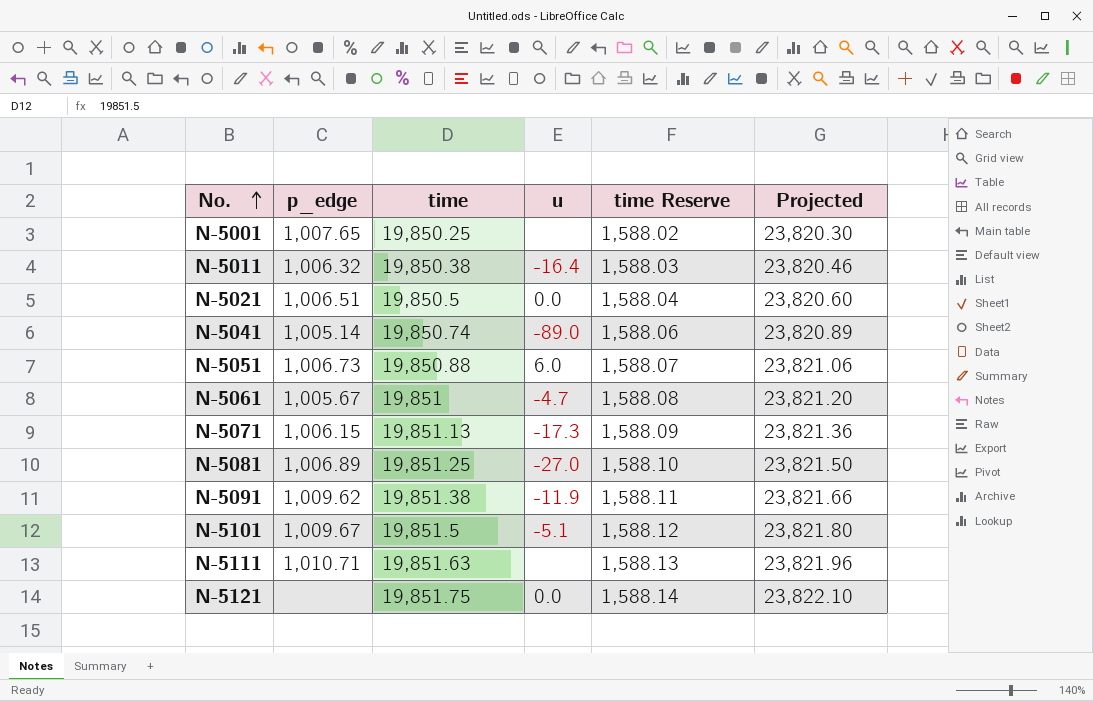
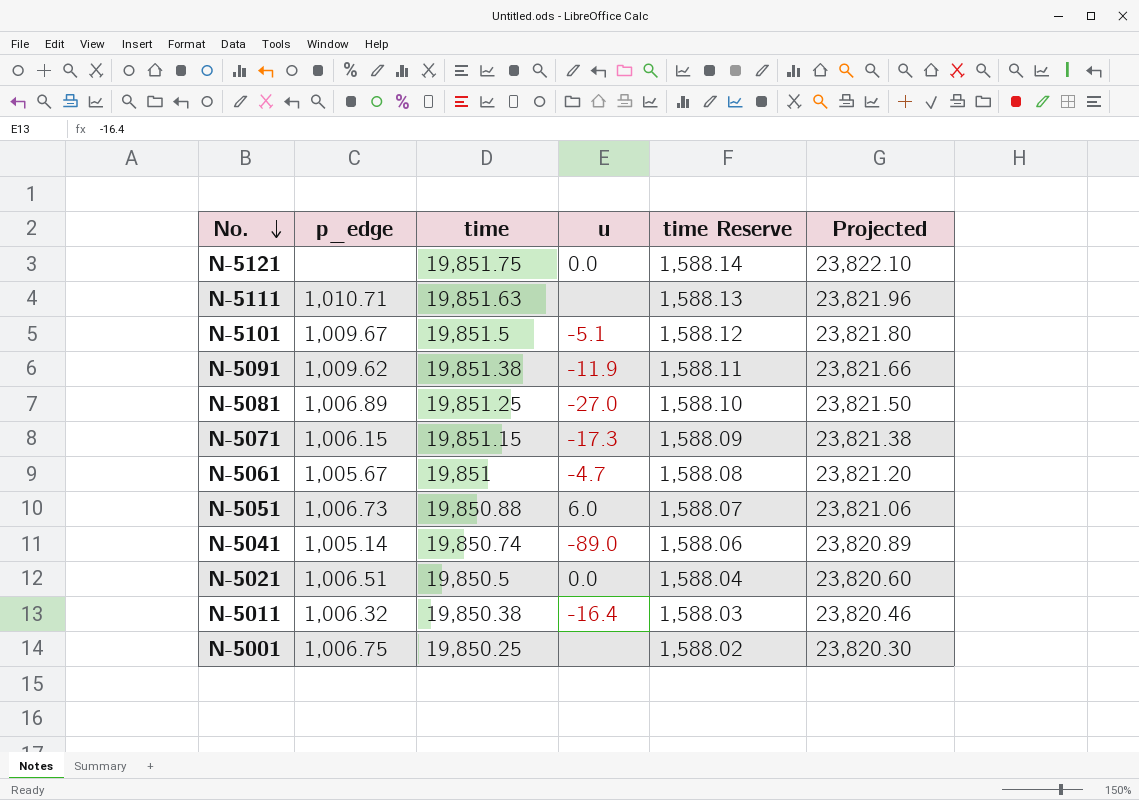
row order: No. ascending -> No. descending
N-5071 | time: 19,851.13 -> 19,851.15
N-5071 | Projected: 23,821.36 -> 23,821.38
N-5001 | p_edge: 1,007.65 -> 1,006.75

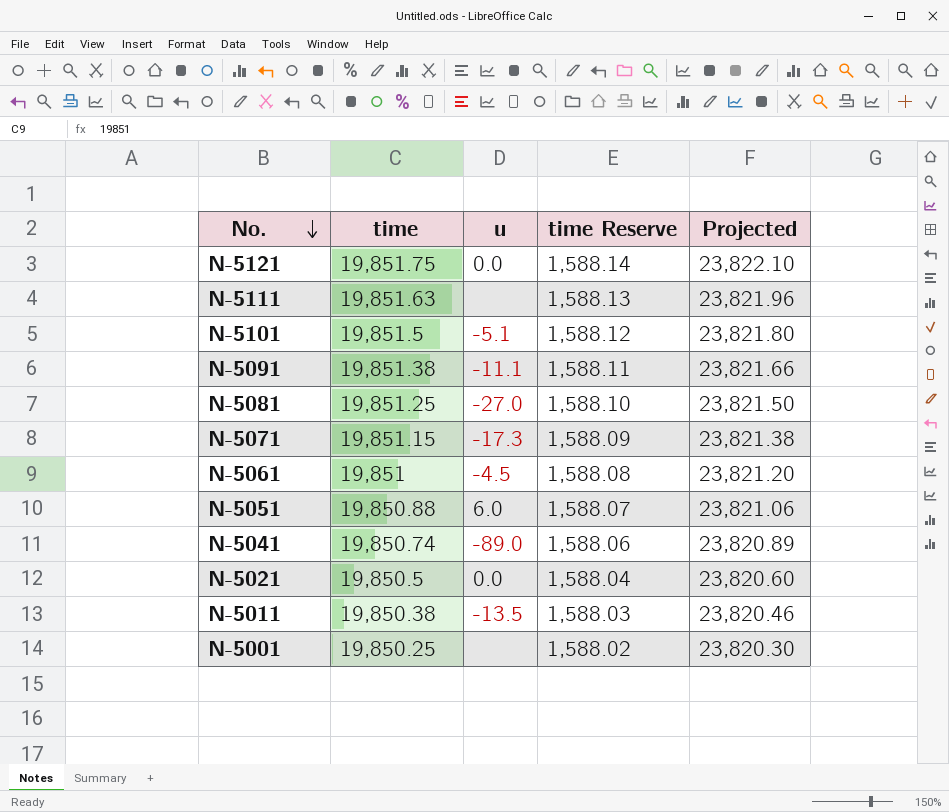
column p_edge | position: 2 -> none
N-5091 | u: -11.9 -> -11.1
N-5061 | u: -4.7 -> -4.5
N-5011 | u: -16.4 -> -13.5

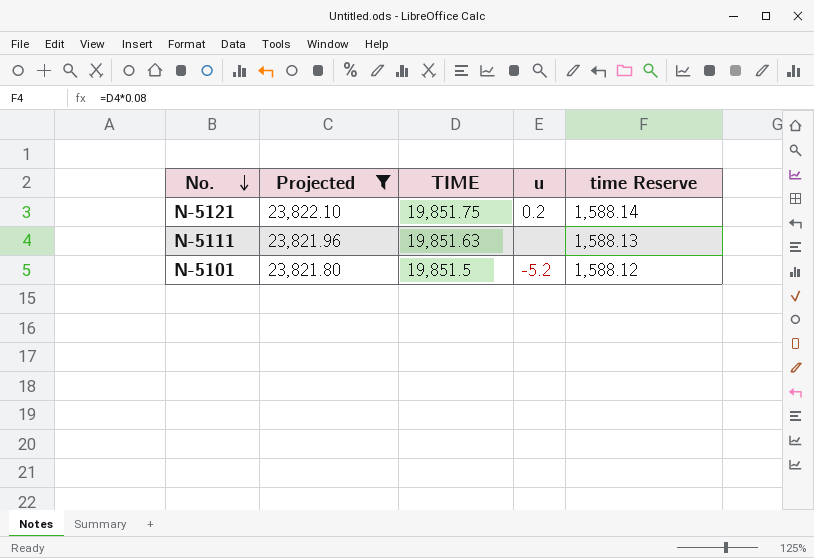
filter: none -> Projected >= 23,821.80
column Projected | position: 5 -> 2
column name: time -> TIME
N-5121 | u: 0.0 -> 0.2
N-5101 | u: -5.1 -> -5.2

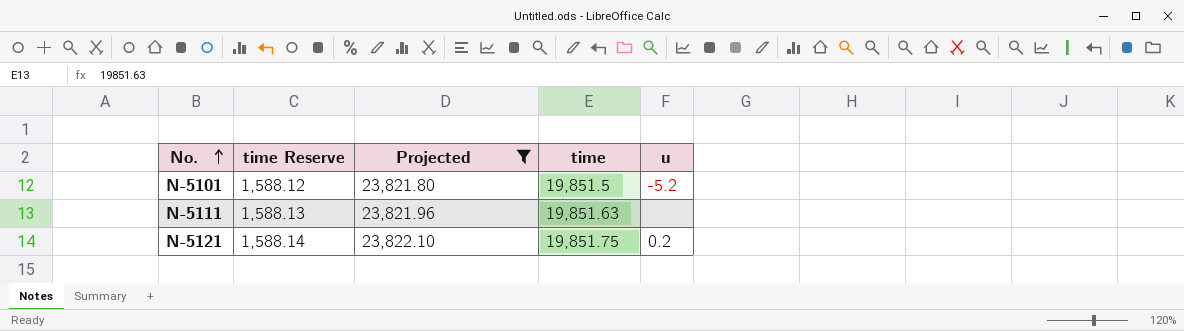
row order: No. descending -> No. ascending
column time Reserve | position: 5 -> 2
column name: TIME -> time

